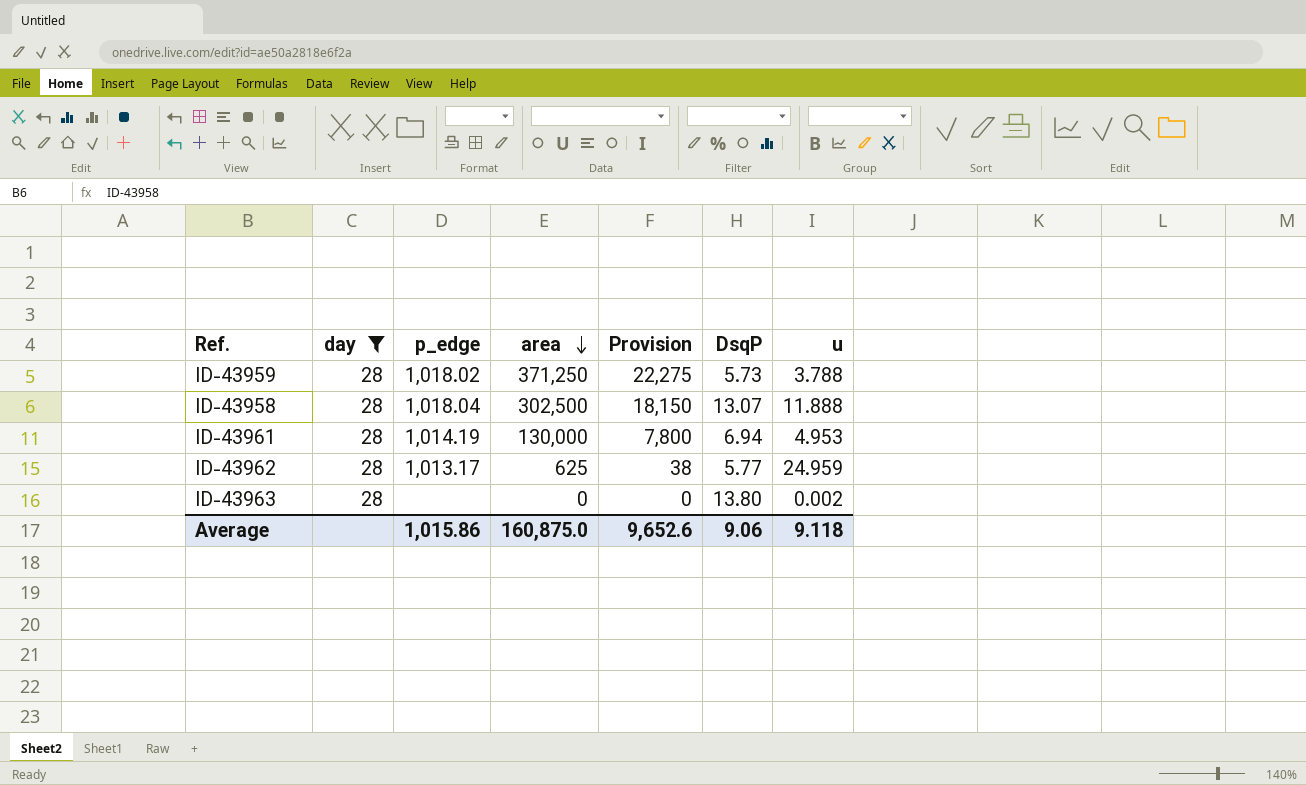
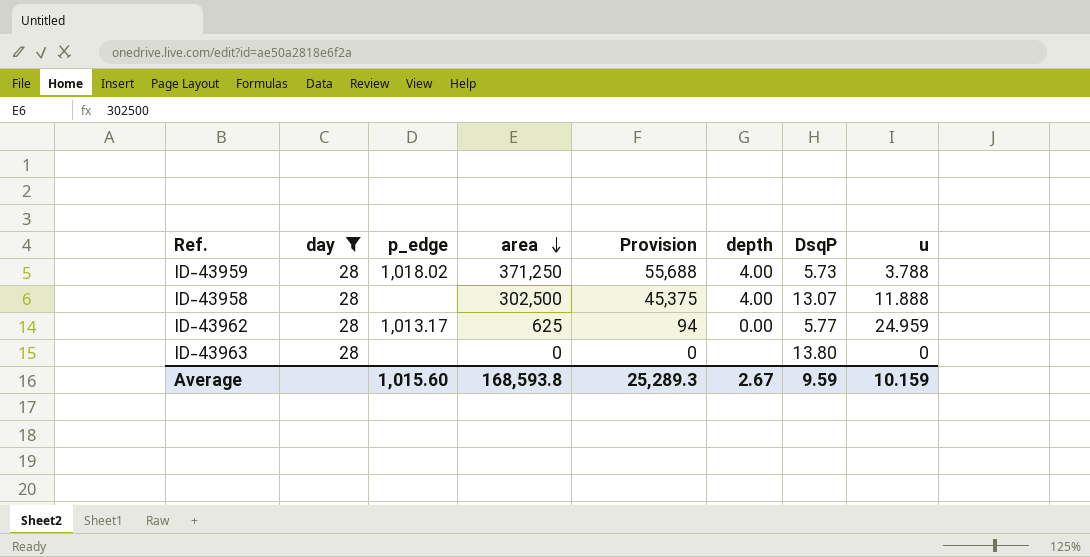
column Provision | formula: [area] * 0.06 -> [area] * 0.15
column depth | position: none -> 6
row ID-43961: 28 | 1,014.19 | 130,000 | 7,800 | 6.94 | 4.953 -> none
ID-43958 | p_edge: 1,018.04 -> none
ID-43963 | u: 0.002 -> 0
Average | p_edge: 1,015.86 -> 1,015.60
Average | area: 160,875.0 -> 168,593.8
Average | Provision: 9,652.6 -> 25,289.3
Average | DsqP: 9.06 -> 9.59
Average | u: 9.118 -> 10.159

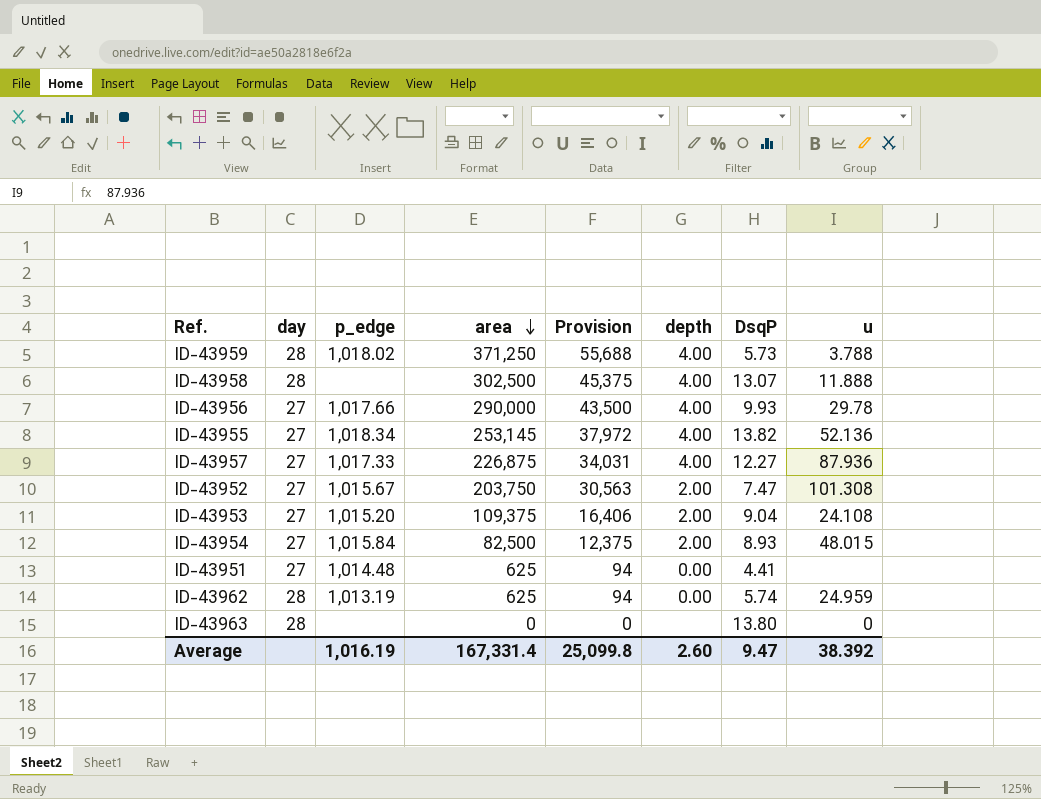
filter: day = 28 -> none
ID-43962 | p_edge: 1,013.17 -> 1,013.19
ID-43962 | DsqP: 5.77 -> 5.74
Average | p_edge: 1,015.60 -> 1,016.19
Average | area: 168,593.8 -> 167,331.4
Average | Provision: 25,289.3 -> 25,099.8
Average | depth: 2.67 -> 2.60
Average | DsqP: 9.59 -> 9.47
Average | u: 10.159 -> 38.392

